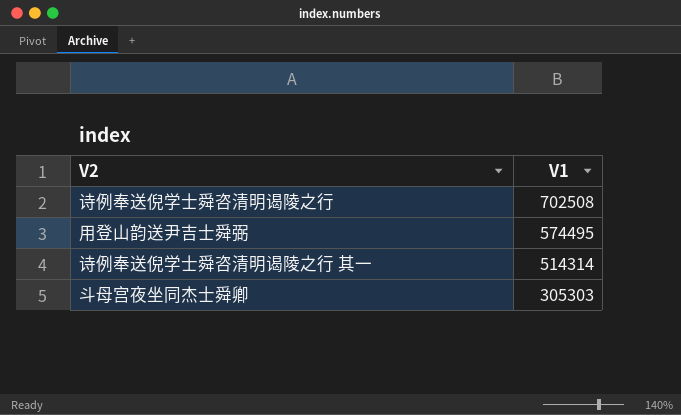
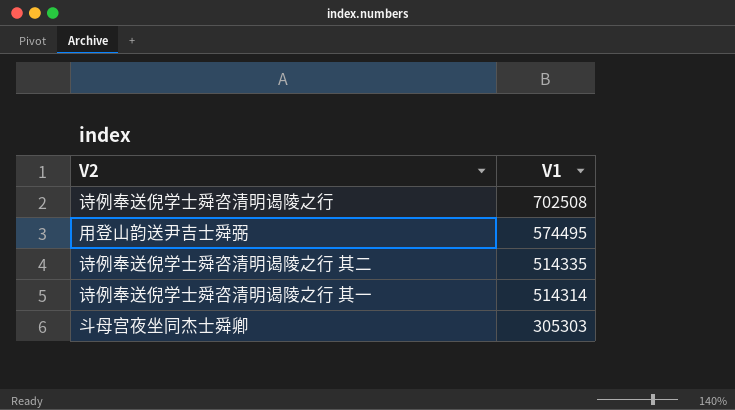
row 诗例奉送倪学士舜咨清明谒陵之行 其二: none -> 514335

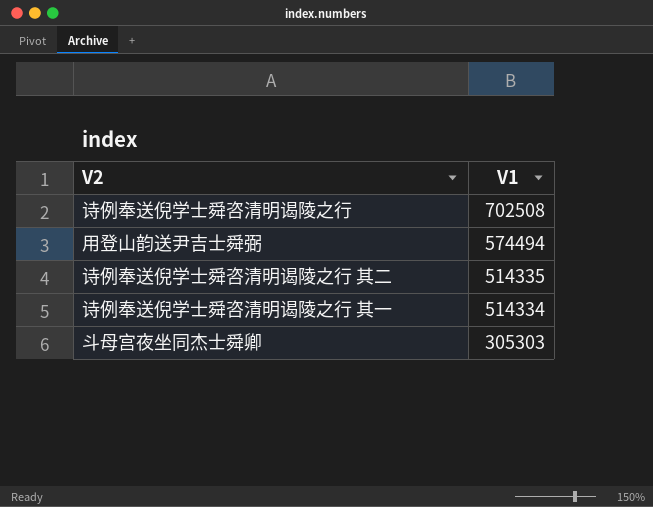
用登山韵送尹吉士舜弼 | V1: 574495 -> 574494
诗例奉送倪学士舜咨清明谒陵之行 其一 | V1: 514314 -> 514334

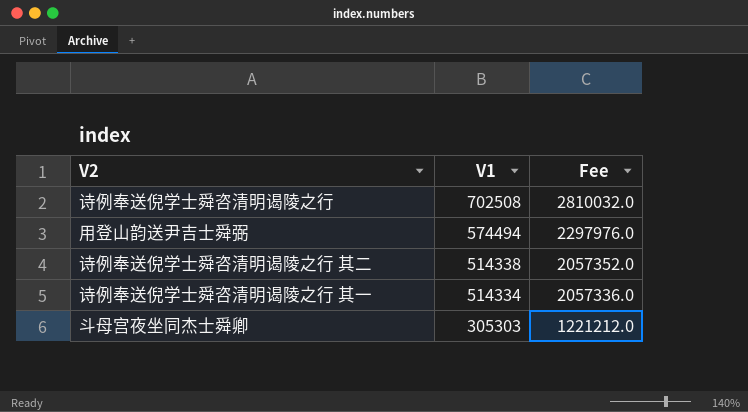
column Fee | formula: none -> [V1] * 4
诗例奉送倪学士舜咨清明谒陵之行 其二 | V1: 514335 -> 514338

